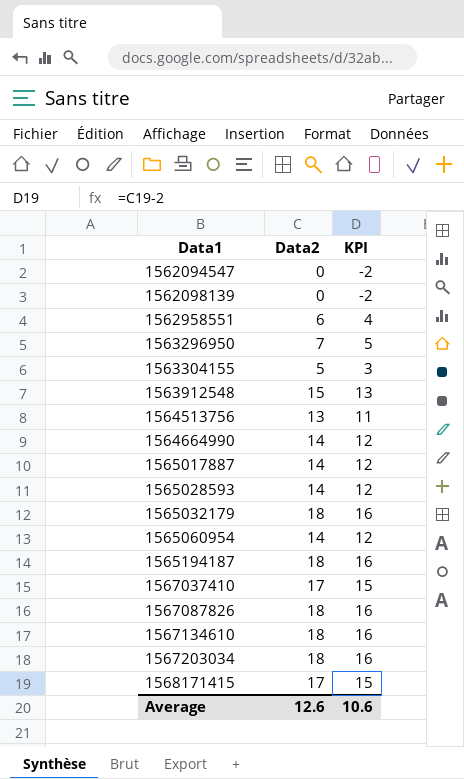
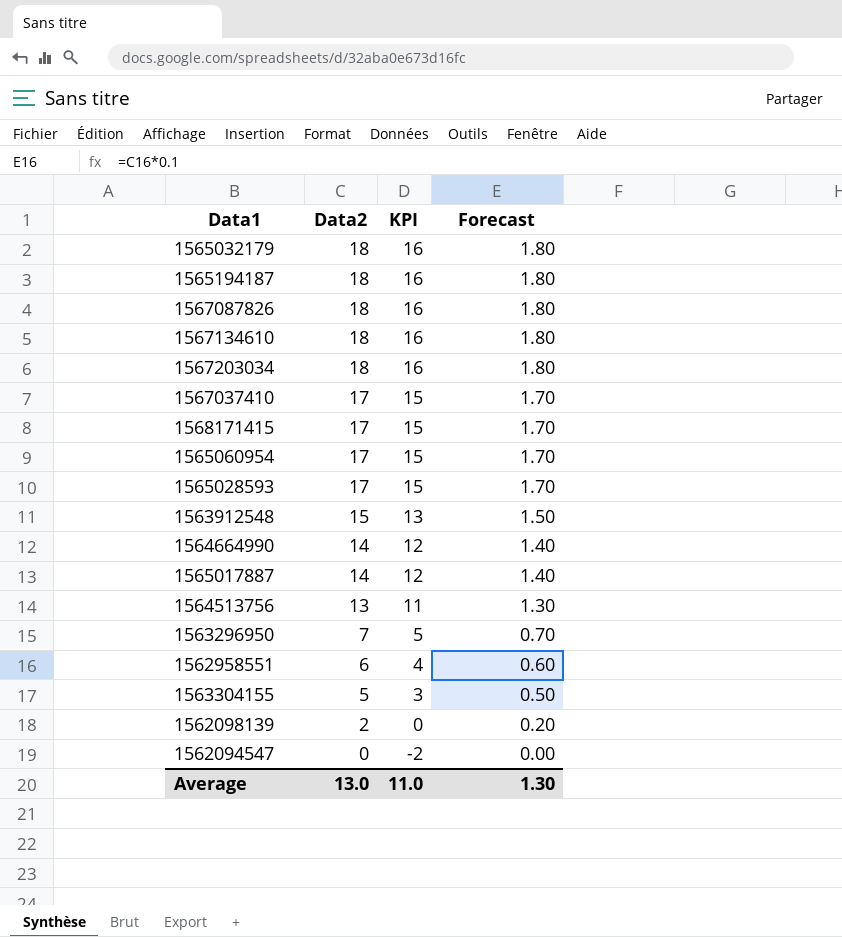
row order: Data1 ascending -> Data2 descending
column Forecast | formula: none -> [Data2] * 0.1
1565060954 | Data2: 14 -> 17
1565060954 | KPI: 12 -> 15
1565028593 | Data2: 14 -> 17
1565028593 | KPI: 12 -> 15
1562098139 | Data2: 0 -> 2
1562098139 | KPI: -2 -> 0
Average | Data2: 12.6 -> 13.0
Average | KPI: 10.6 -> 11.0

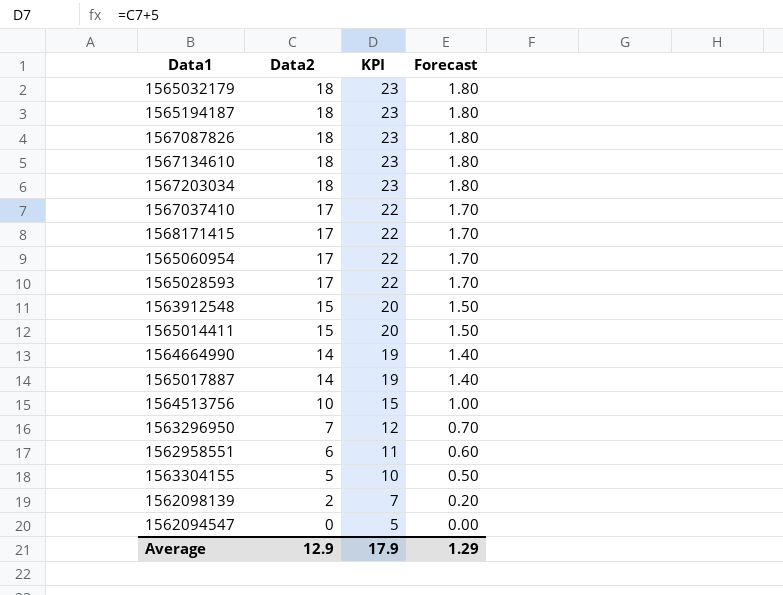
column KPI | formula: [Data2] - 2 -> [Data2] + 5
row 1565014411: none -> 15 | 20 | 1.50
1564513756 | Data2: 13 -> 10
1564513756 | Forecast: 1.30 -> 1.00
Average | Data2: 13.0 -> 12.9
Average | KPI: 11.0 -> 17.9
Average | Forecast: 1.30 -> 1.29

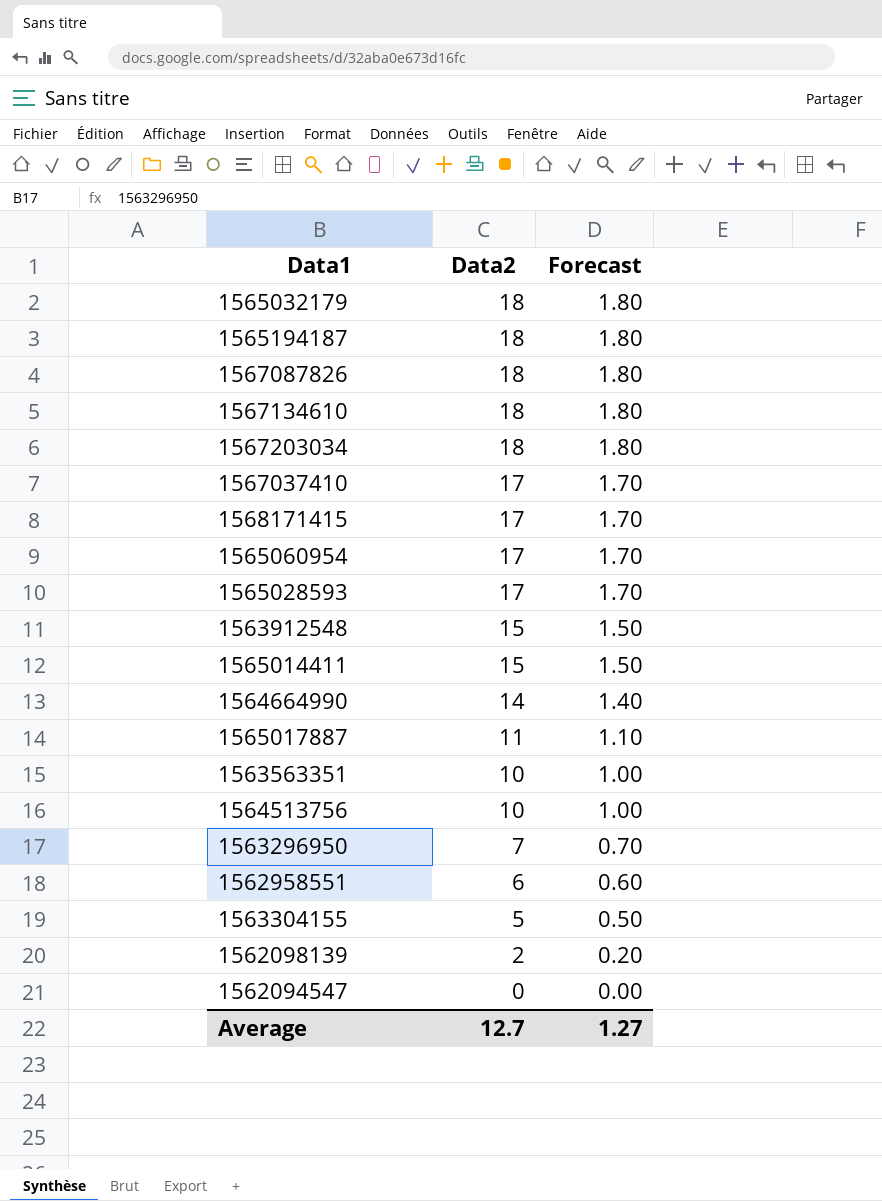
column KPI | formula: [Data2] + 5 -> none
1565017887 | Data2: 14 -> 11
1565017887 | Forecast: 1.40 -> 1.10
row 1563563351: none -> 10 | 1.00
Average | Data2: 12.9 -> 12.7
Average | Forecast: 1.29 -> 1.27

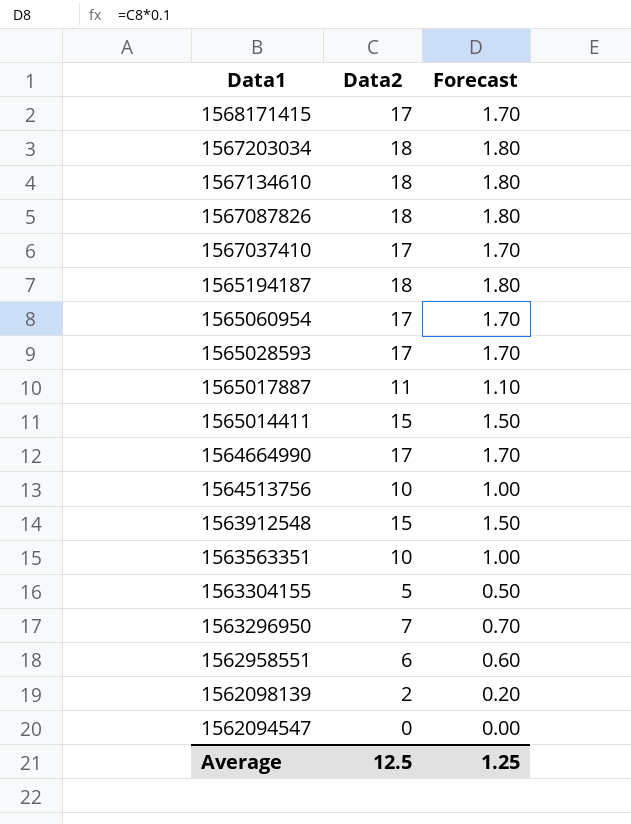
row order: Data2 descending -> Data1 descending
row 1565032179: 18 | 1.80 -> none
1564664990 | Data2: 14 -> 17
1564664990 | Forecast: 1.40 -> 1.70
Average | Data2: 12.7 -> 12.5
Average | Forecast: 1.27 -> 1.25

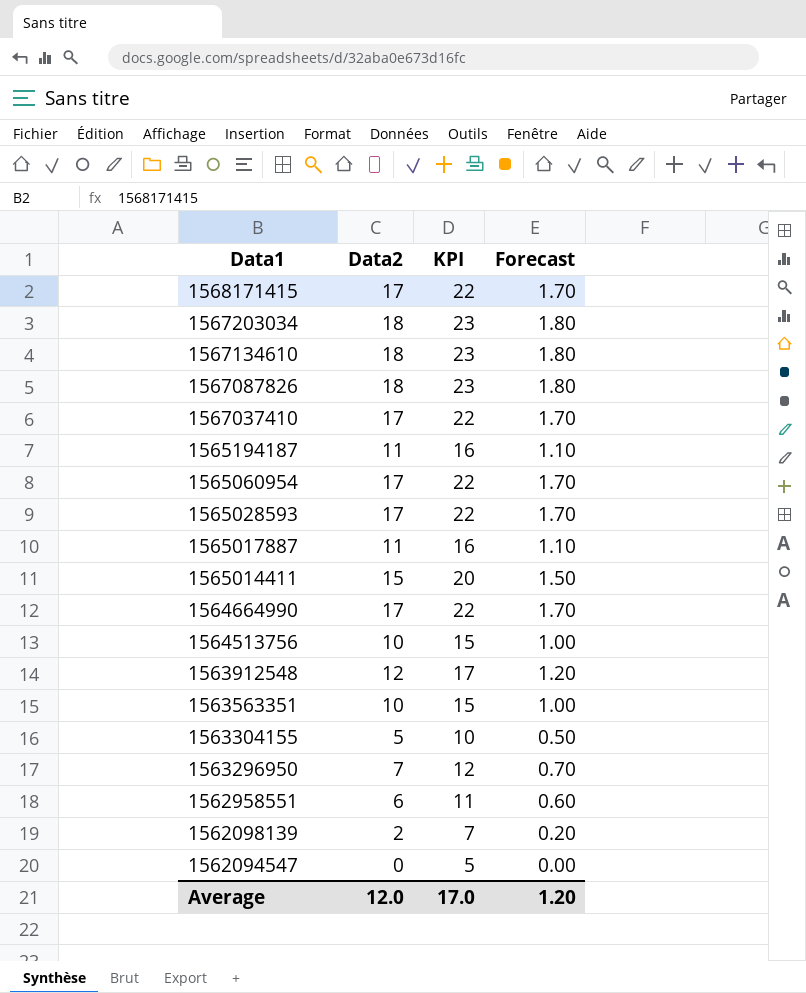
column KPI | formula: none -> [Data2] + 5
1565194187 | Data2: 18 -> 11
1565194187 | Forecast: 1.80 -> 1.10
1563912548 | Data2: 15 -> 12
1563912548 | Forecast: 1.50 -> 1.20
Average | Data2: 12.5 -> 12.0
Average | Forecast: 1.25 -> 1.20

